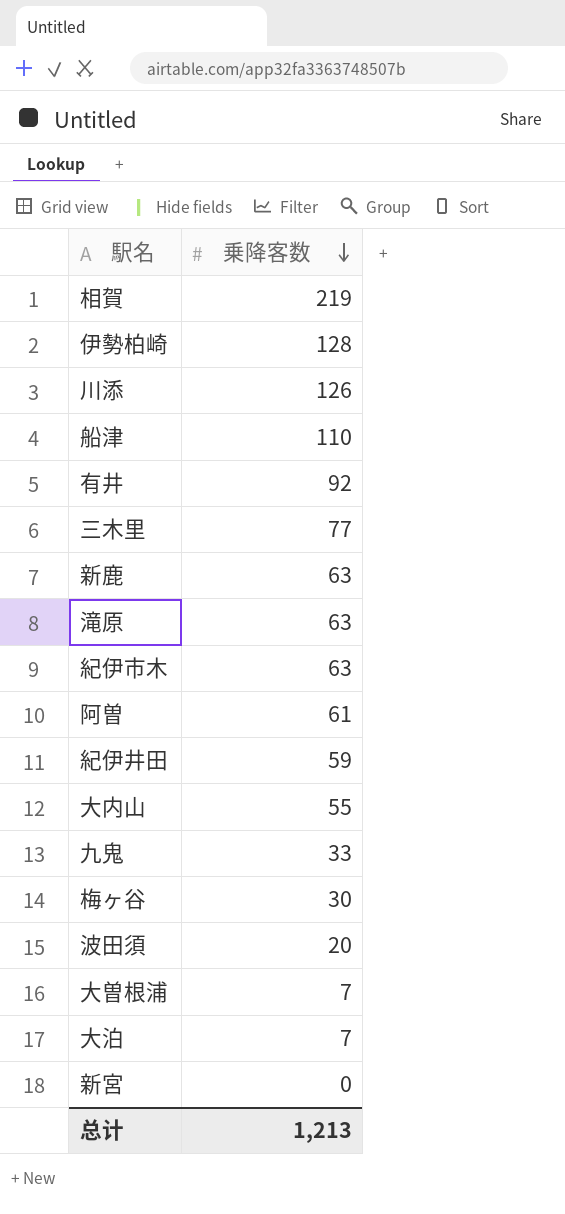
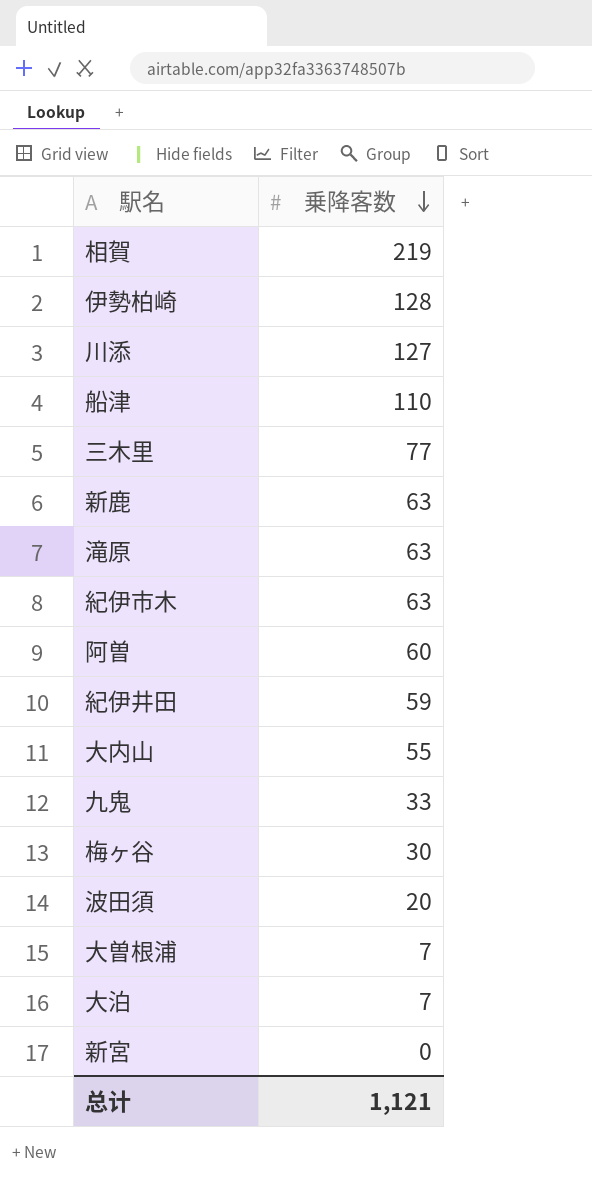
row 有井: 92 -> none
川添 | 乗降客数: 126 -> 127
阿曽 | 乗降客数: 61 -> 60
总计 | 乗降客数: 1,213 -> 1,121

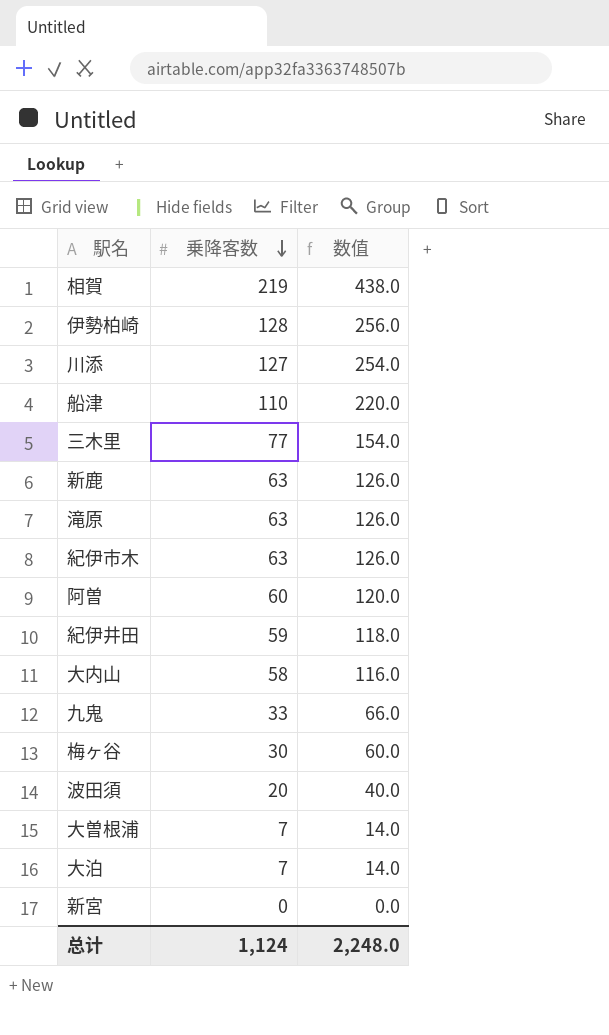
column 数值 | formula: none -> [乗降客数] * 2
大内山 | 乗降客数: 55 -> 58
总计 | 乗降客数: 1,121 -> 1,124

